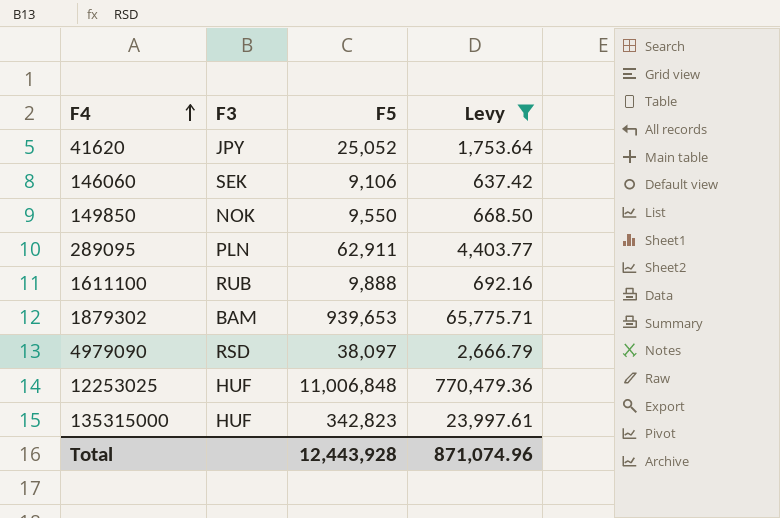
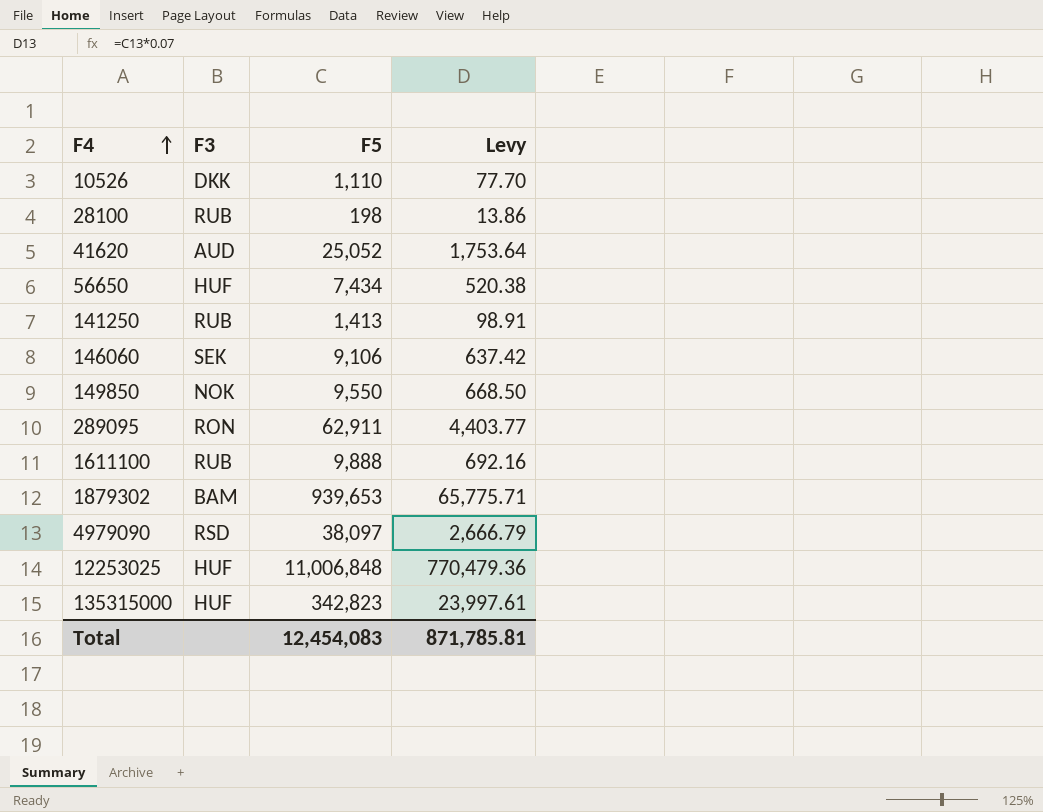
filter: Levy >= 637.42 -> none
41620 | F3: JPY -> AUD
289095 | F3: PLN -> RON
Total | F5: 12,443,928 -> 12,454,083
Total | Levy: 871,074.96 -> 871,785.81

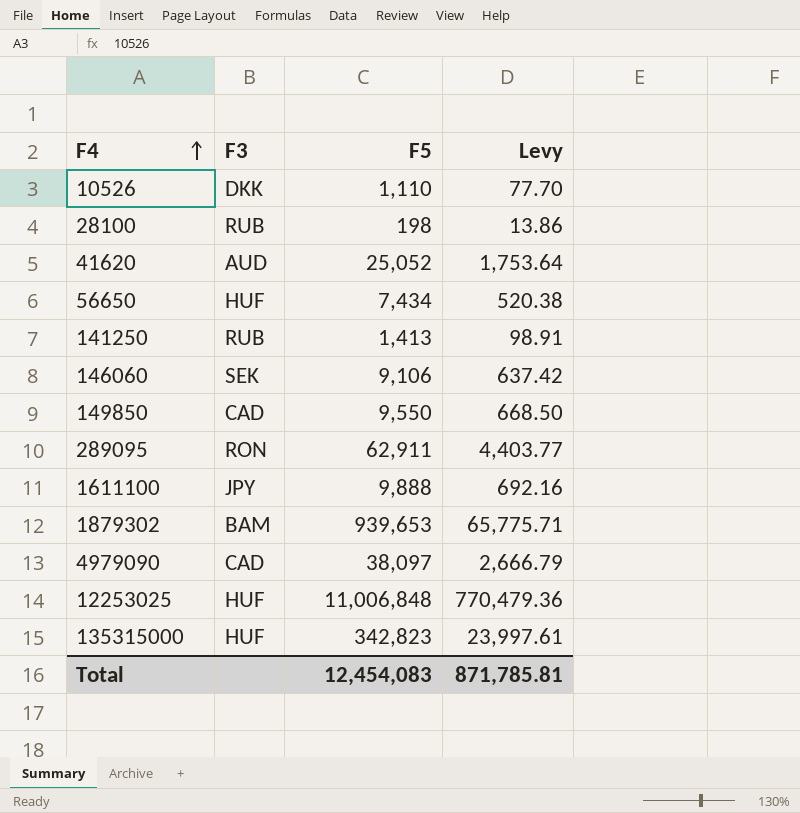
149850 | F3: NOK -> CAD
1611100 | F3: RUB -> JPY
4979090 | F3: RSD -> CAD

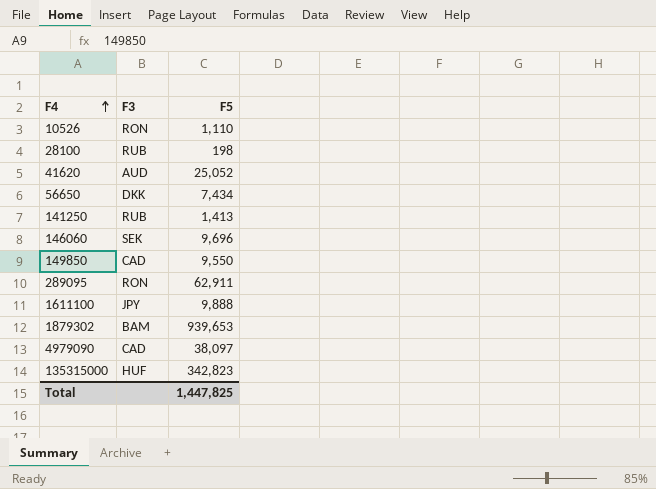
column Levy | formula: [F5] * 0.07 -> none
row 12253025: HUF | 11,006,848 | 770,479.36 -> none
10526 | F3: DKK -> RON
56650 | F3: HUF -> DKK
146060 | F5: 9,106 -> 9,696
Total | F5: 12,454,083 -> 1,447,825

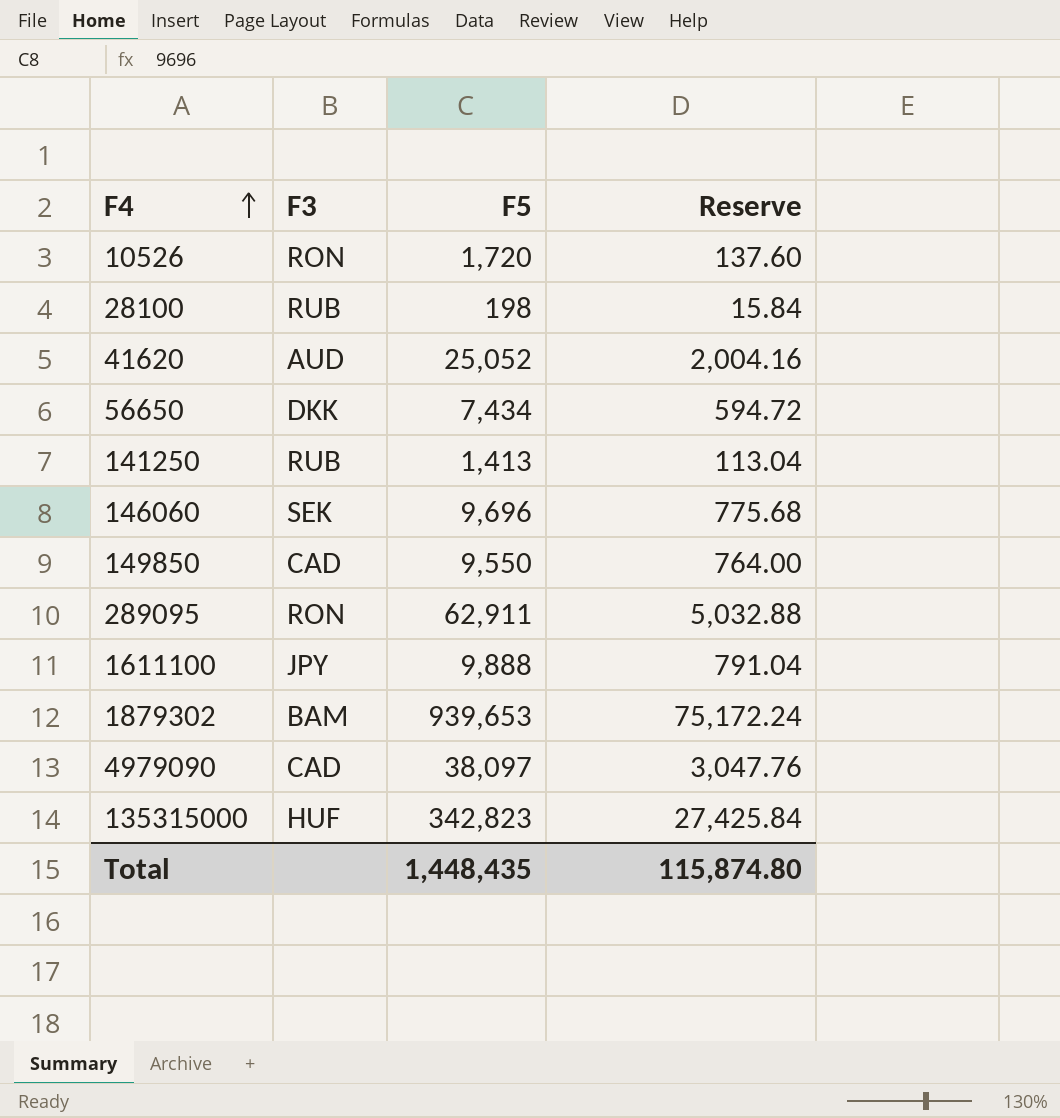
column Reserve | formula: none -> [F5] * 0.08
10526 | F5: 1,110 -> 1,720
Total | F5: 1,447,825 -> 1,448,435

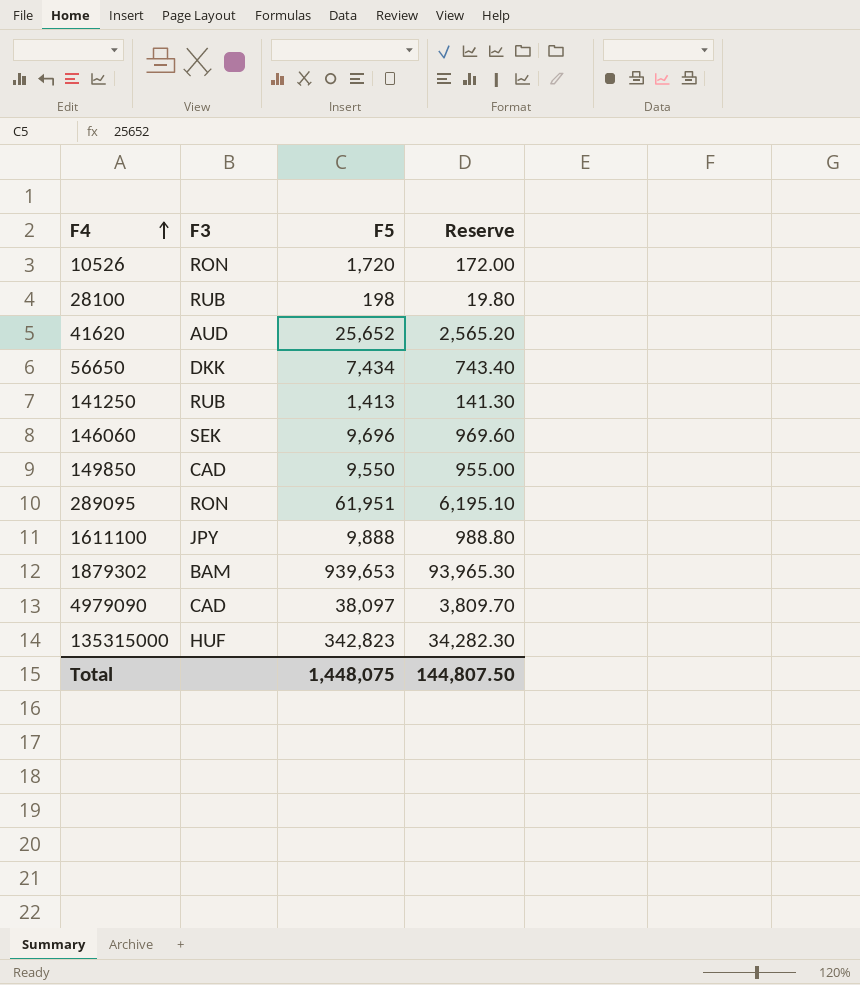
column Reserve | formula: [F5] * 0.08 -> [F5] * 0.1
41620 | F5: 25,052 -> 25,652
289095 | F5: 62,911 -> 61,951
Total | F5: 1,448,435 -> 1,448,075
Total | Reserve: 115,874.80 -> 144,807.50

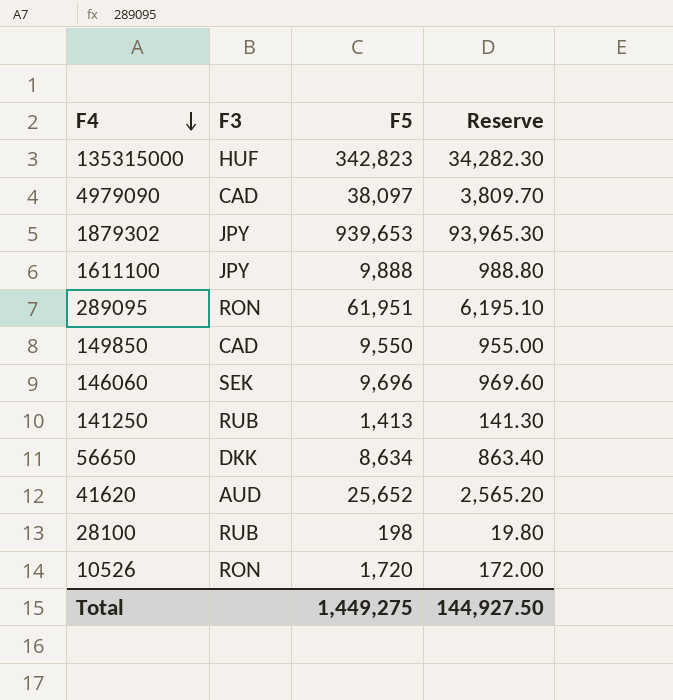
row order: F4 ascending -> F4 descending
1879302 | F3: BAM -> JPY
56650 | F5: 7,434 -> 8,634
56650 | Reserve: 743.40 -> 863.40
Total | F5: 1,448,075 -> 1,449,275
Total | Reserve: 144,807.50 -> 144,927.50

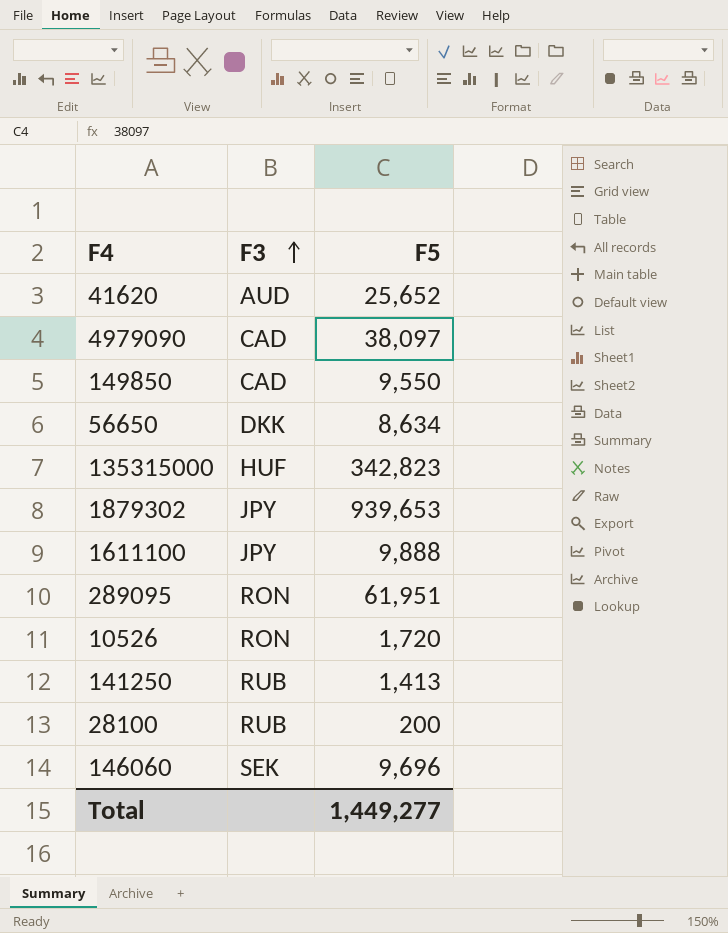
row order: F4 descending -> F3 ascending
column Reserve | formula: [F5] * 0.1 -> none
28100 | F5: 198 -> 200
Total | F5: 1,449,275 -> 1,449,277

